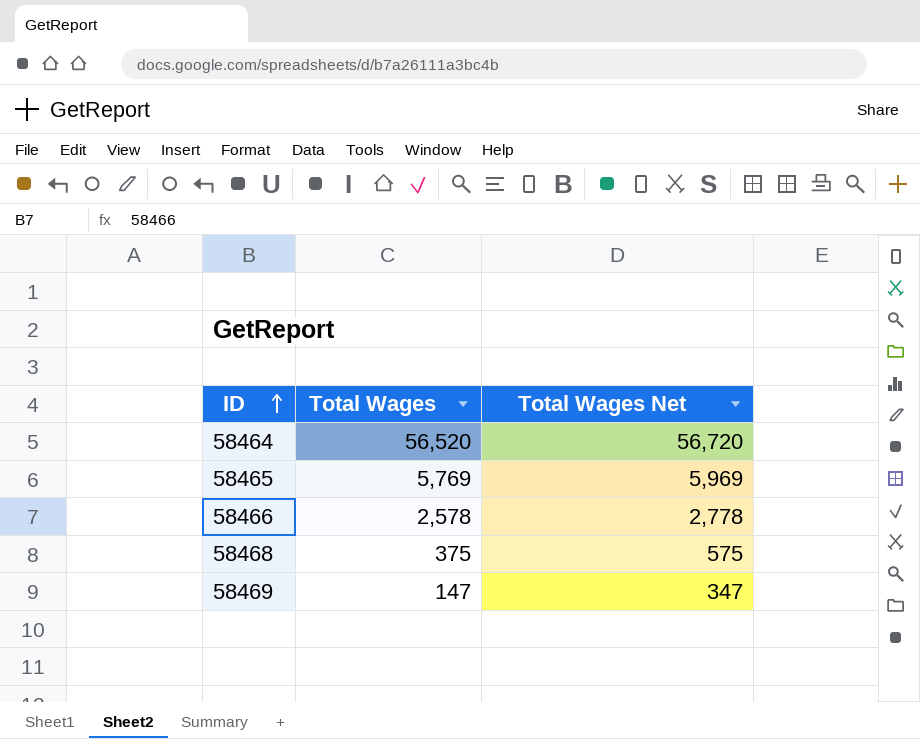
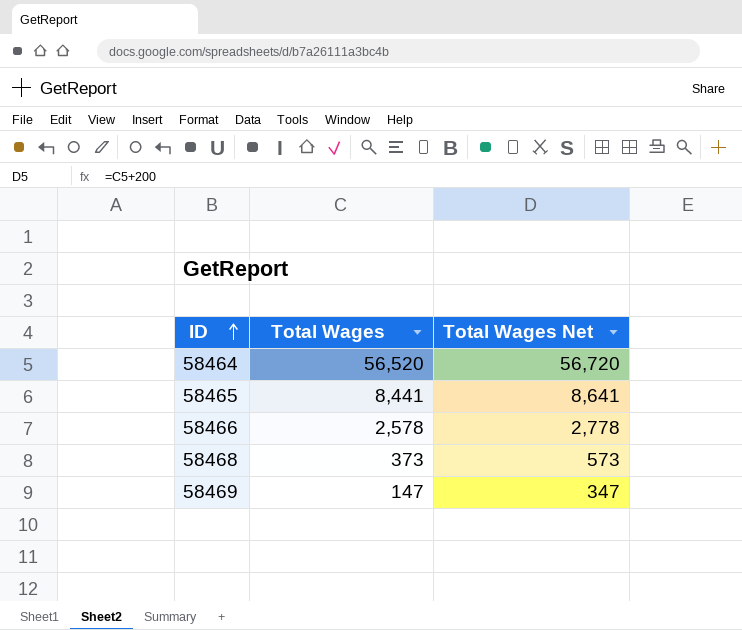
58465 | Total Wages: 5,769 -> 8,441
58465 | Total Wages Net: 5,969 -> 8,641
58468 | Total Wages: 375 -> 373
58468 | Total Wages Net: 575 -> 573

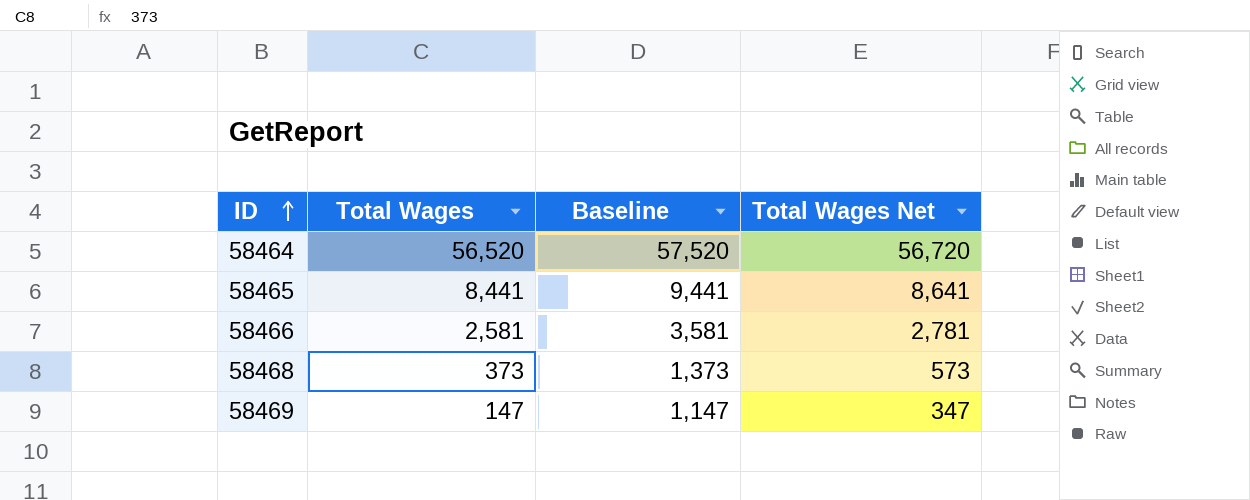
column Baseline | formula: none -> [Total Wages] + 1000
58466 | Total Wages: 2,578 -> 2,581
58466 | Total Wages Net: 2,778 -> 2,781

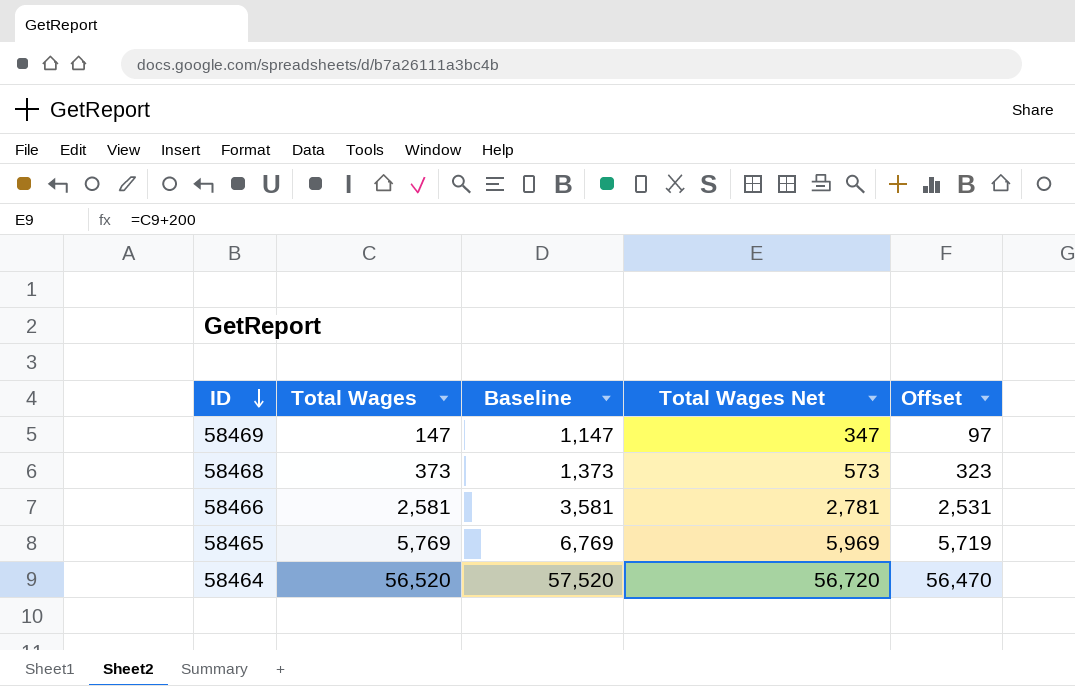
row order: ID ascending -> ID descending
column Offset | formula: none -> [Total Wages] - 50
58465 | Total Wages: 8,441 -> 5,769
58465 | Baseline: 9,441 -> 6,769
58465 | Total Wages Net: 8,641 -> 5,969

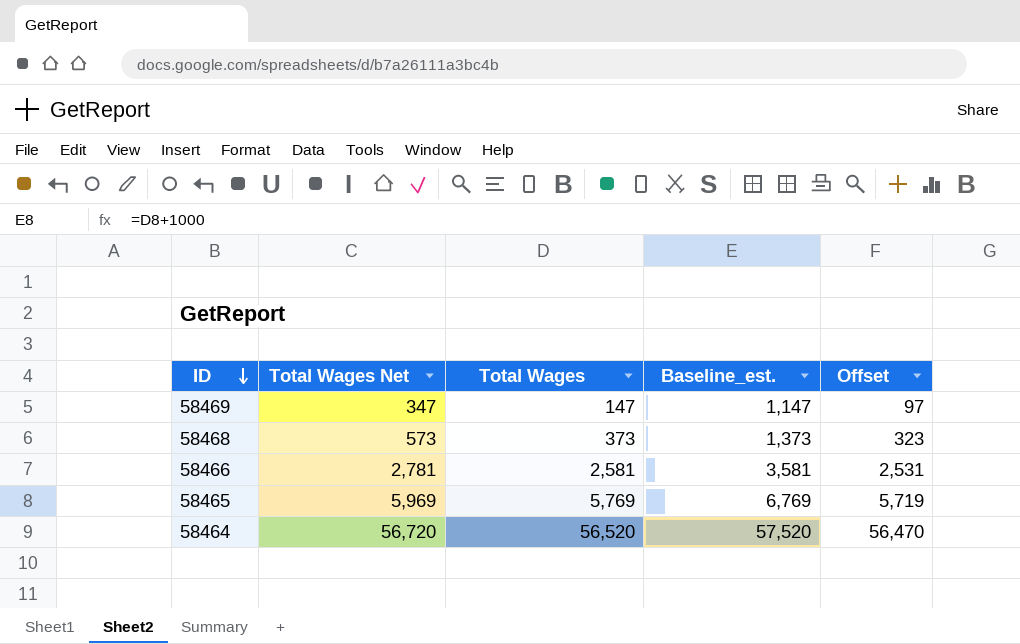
column Total Wages Net | position: 4 -> 2
column name: Baseline -> Baseline_est.

